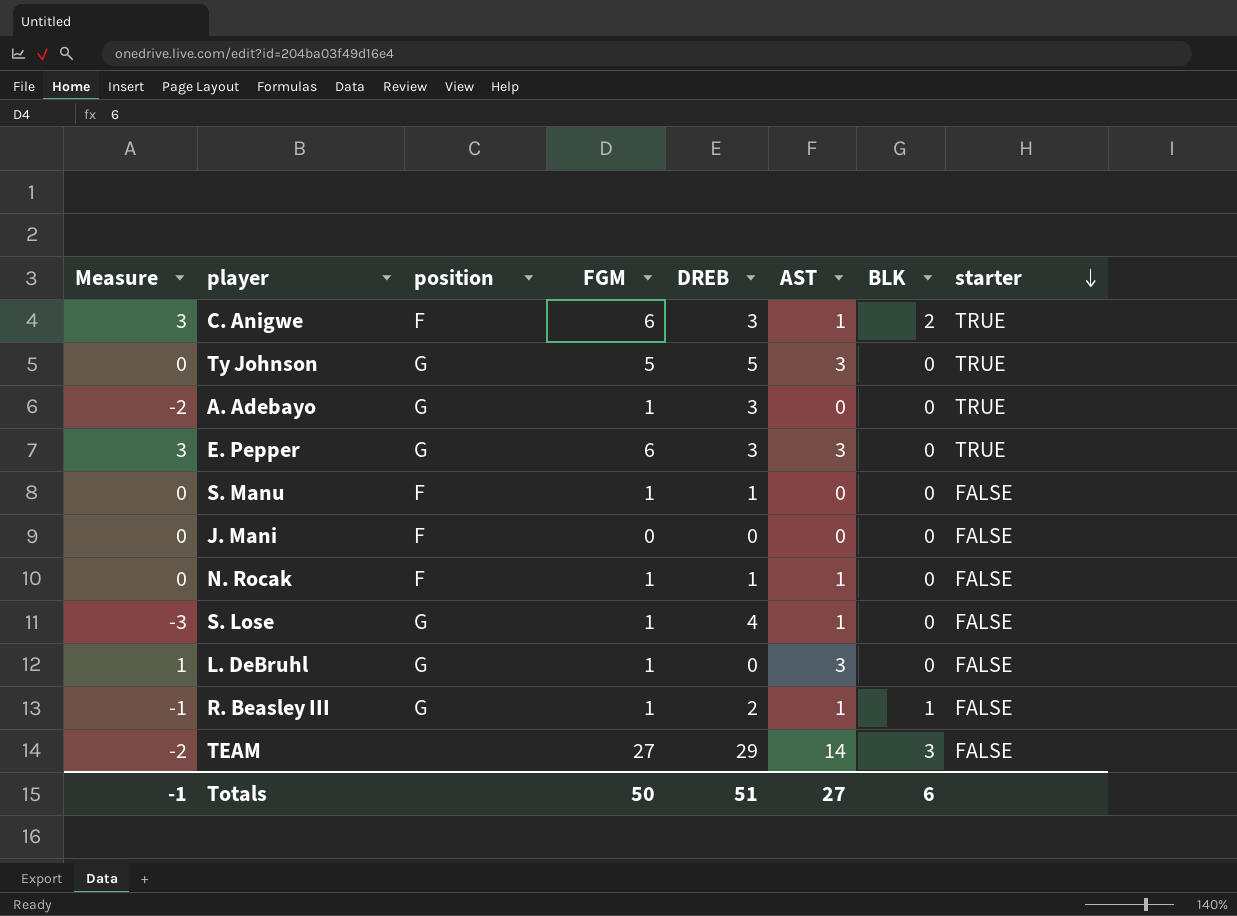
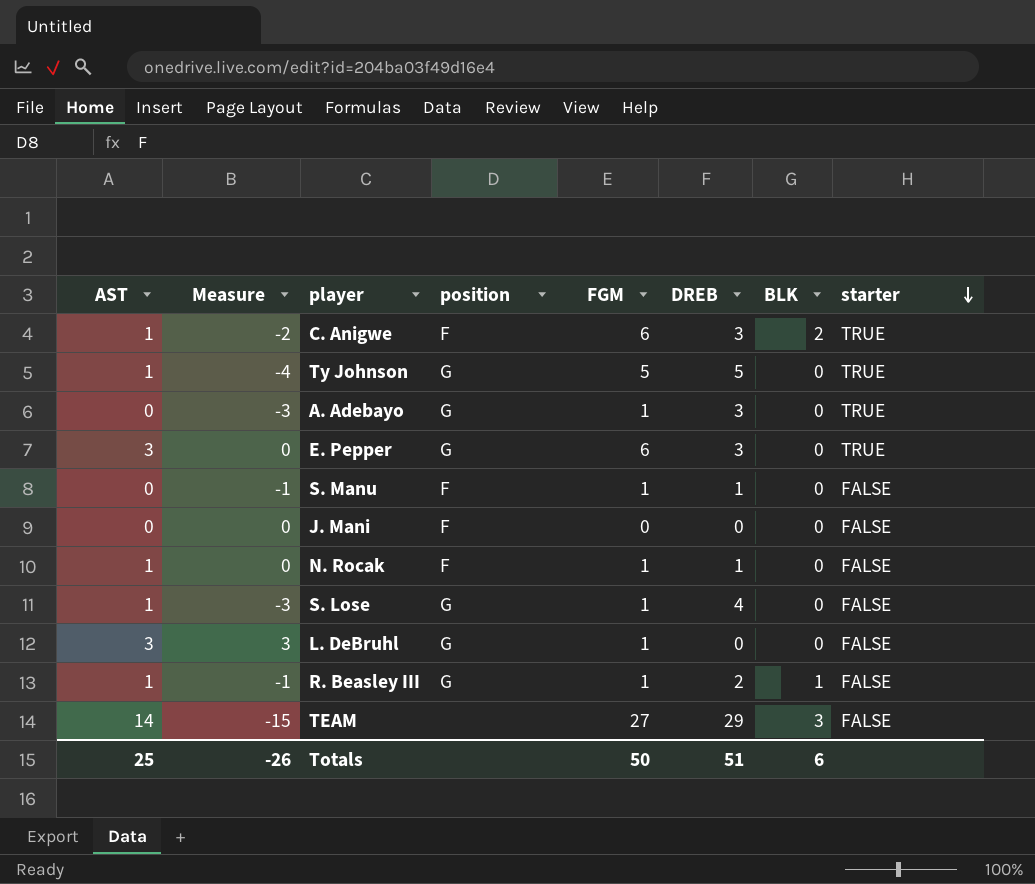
column AST | position: 6 -> 1
column Measure | formula: [FGM] - [DREB] -> [AST] - [DREB]
Ty Johnson | AST: 3 -> 1
Totals | AST: 27 -> 25
Totals | Measure: -1 -> -26

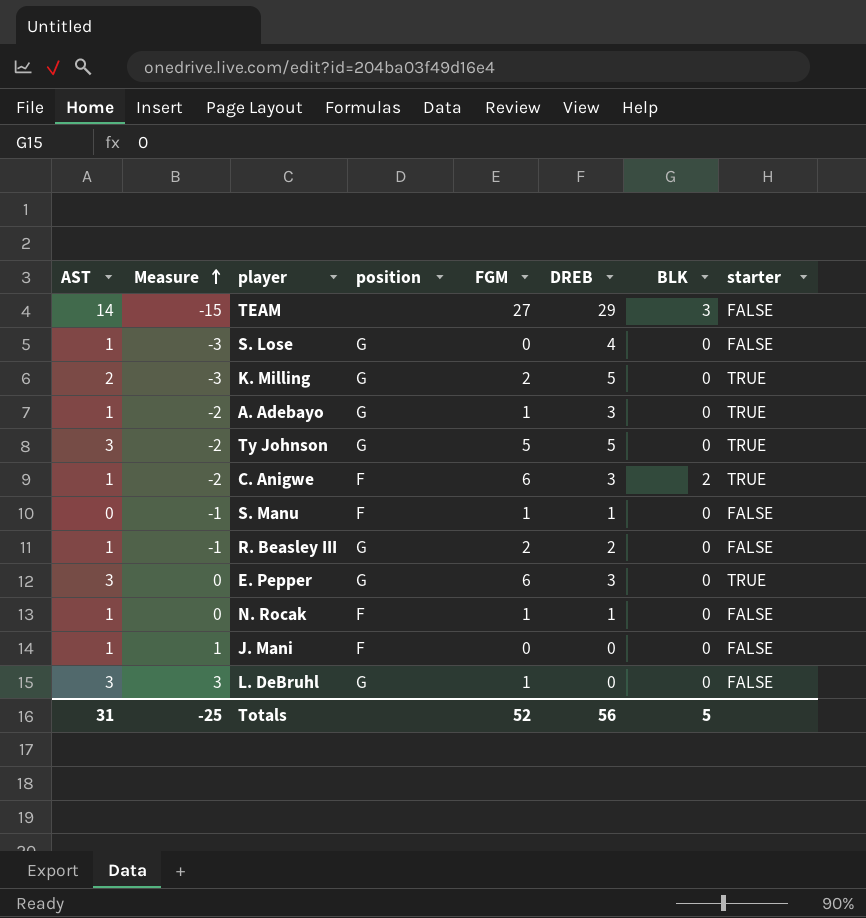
row order: starter descending -> Measure ascending
S. Lose | FGM: 1 -> 0
row K. Milling: none -> 2 | -3 | G | 2 | 5 | 0 | TRUE
A. Adebayo | AST: 0 -> 1
A. Adebayo | Measure: -3 -> -2
Ty Johnson | AST: 1 -> 3
Ty Johnson | Measure: -4 -> -2
R. Beasley III | FGM: 1 -> 2
R. Beasley III | BLK: 1 -> 0
J. Mani | AST: 0 -> 1
J. Mani | Measure: 0 -> 1
Totals | AST: 25 -> 31
Totals | Measure: -26 -> -25
Totals | FGM: 50 -> 52
Totals | DREB: 51 -> 56
Totals | BLK: 6 -> 5

